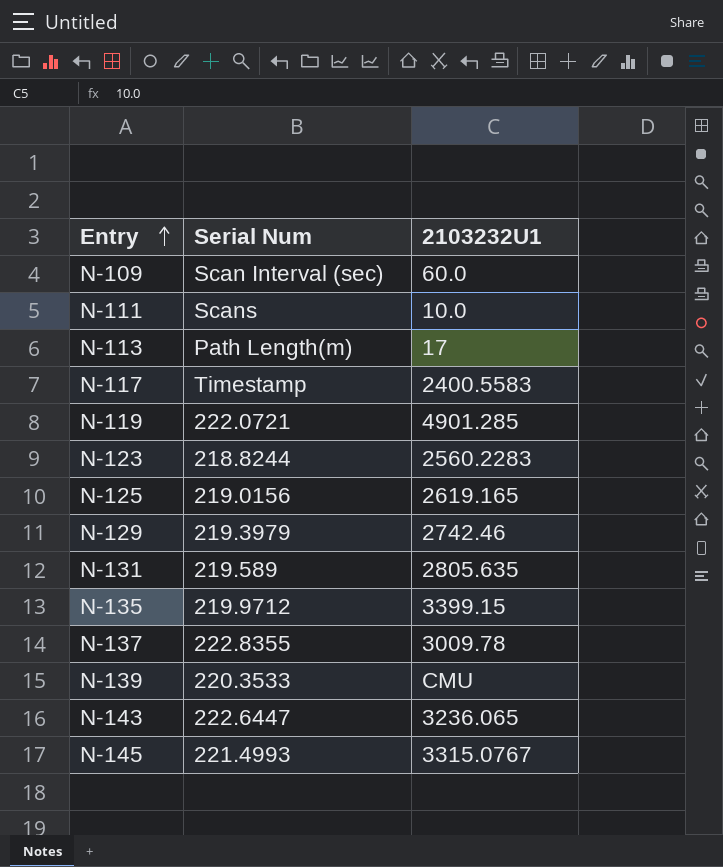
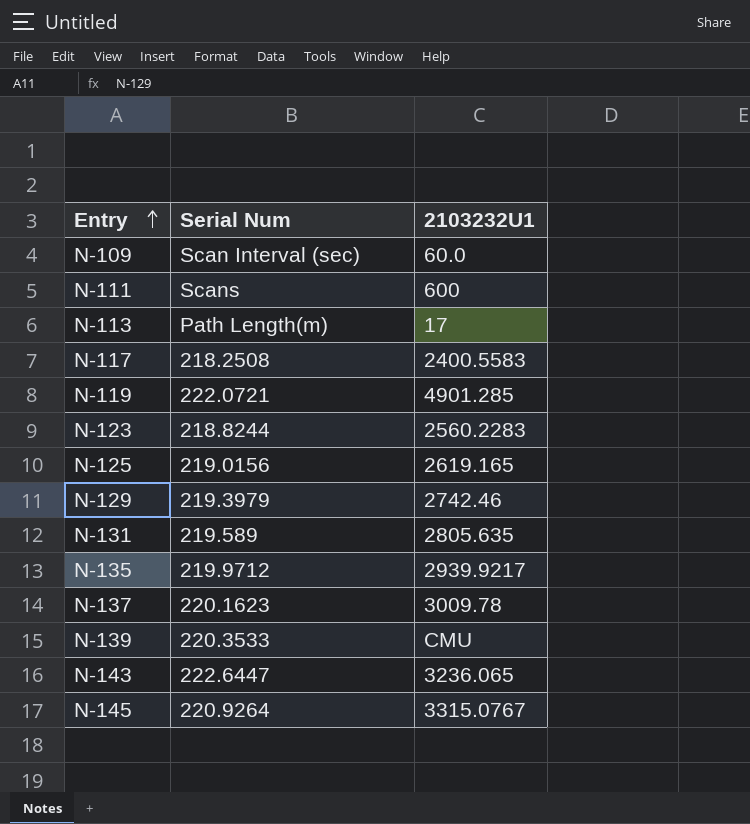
N-111 | 2103232U1: 10.0 -> 600
N-117 | Serial Num: Timestamp -> 218.2508
N-135 | 2103232U1: 3399.15 -> 2939.9217
N-137 | Serial Num: 222.8355 -> 220.1623
N-145 | Serial Num: 221.4993 -> 220.9264

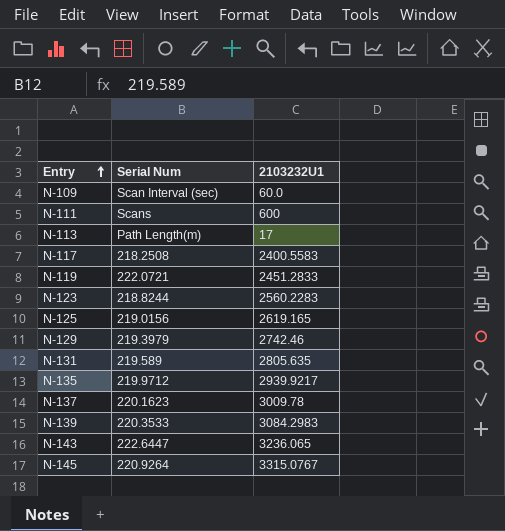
N-119 | 2103232U1: 4901.285 -> 2451.2833
N-139 | 2103232U1: CMU -> 3084.2983

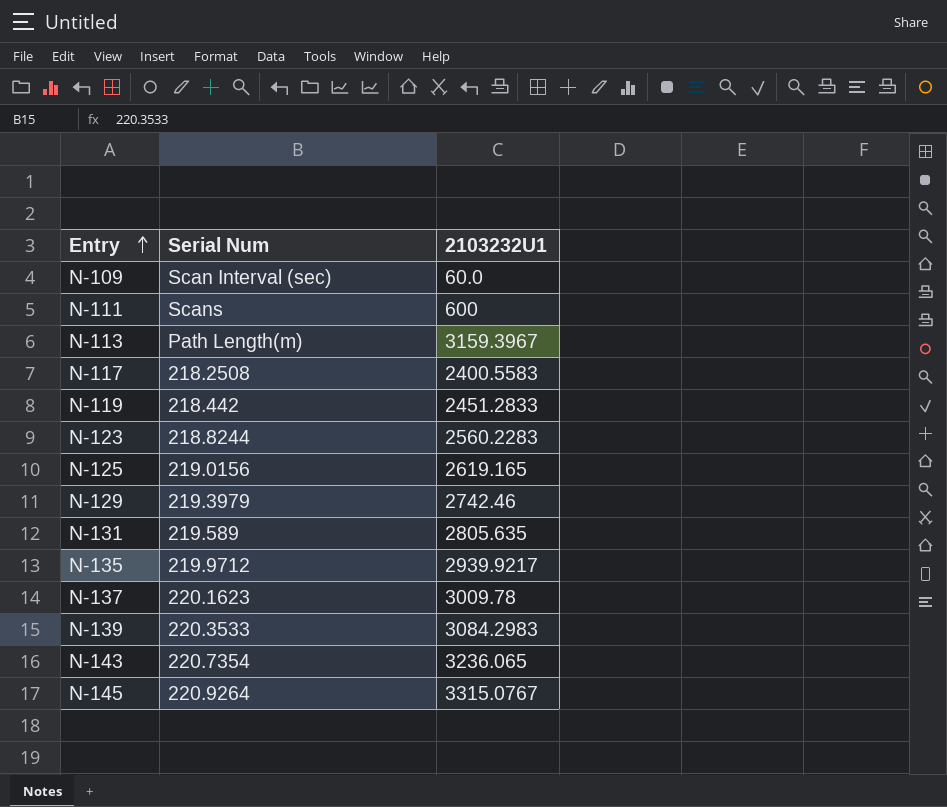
N-113 | 2103232U1: 17 -> 3159.3967
N-119 | Serial Num: 222.0721 -> 218.442
N-143 | Serial Num: 222.6447 -> 220.7354

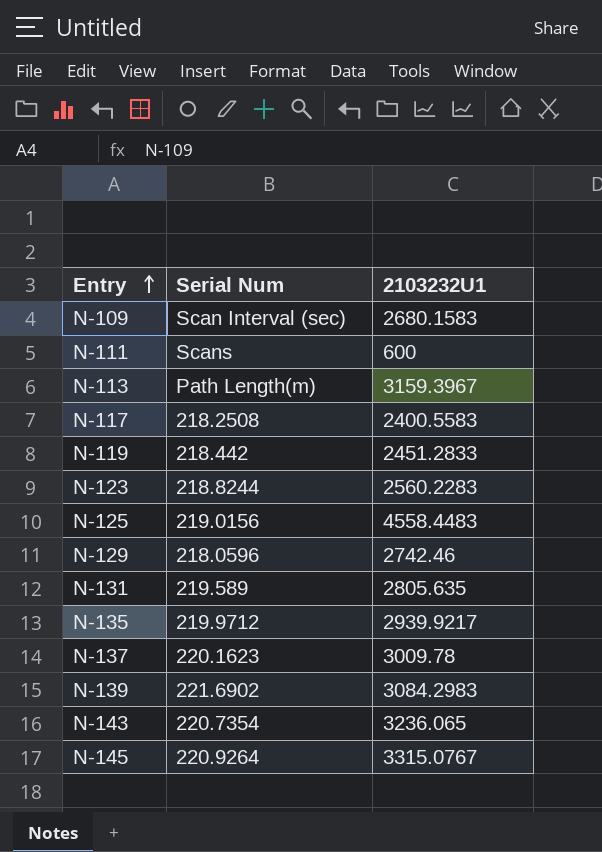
N-109 | 2103232U1: 60.0 -> 2680.1583
N-125 | 2103232U1: 2619.165 -> 4558.4483
N-129 | Serial Num: 219.3979 -> 218.0596
N-139 | Serial Num: 220.3533 -> 221.6902

